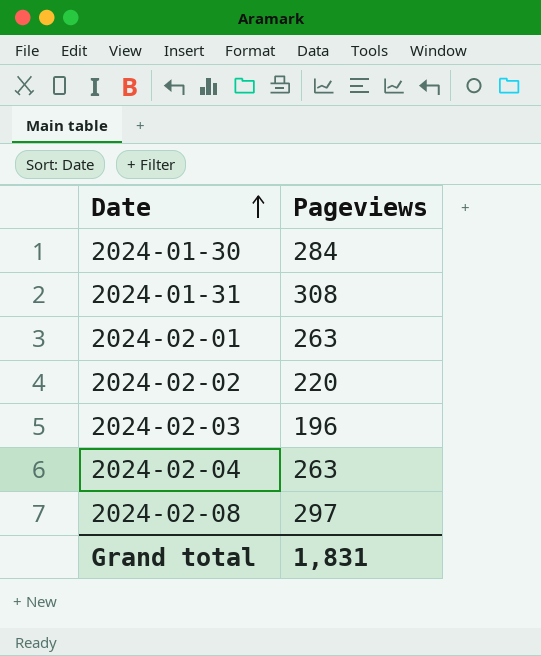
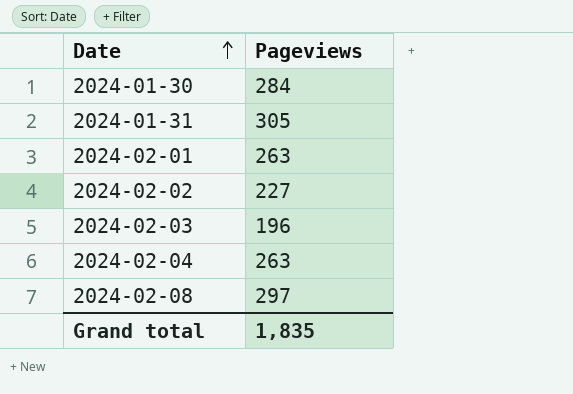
2024-01-31 | Pageviews: 308 -> 305
2024-02-02 | Pageviews: 220 -> 227
Grand total | Pageviews: 1,831 -> 1,835

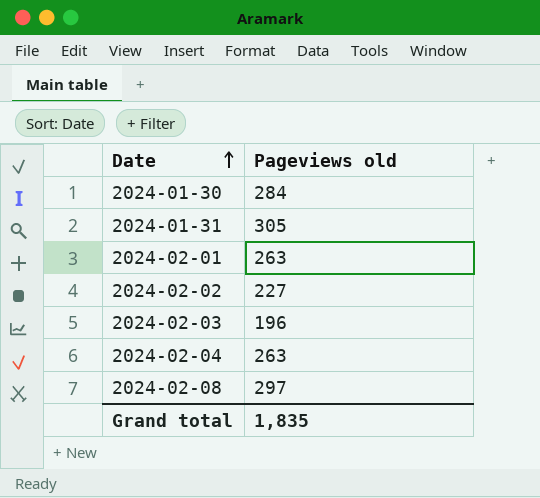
column name: Pageviews -> Pageviews old

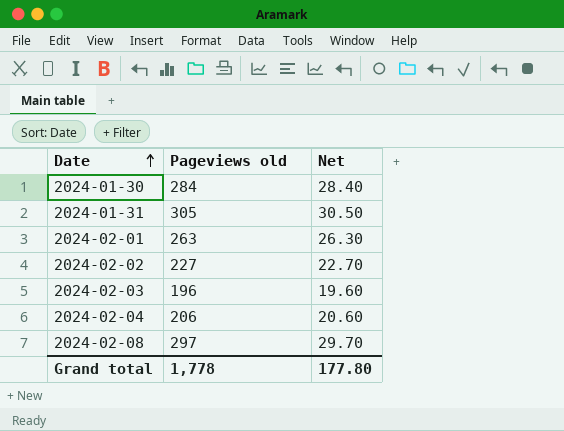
column Net | formula: none -> [Pageviews old] * 0.1
2024-02-04 | Pageviews old: 263 -> 206
Grand total | Pageviews old: 1,835 -> 1,778

